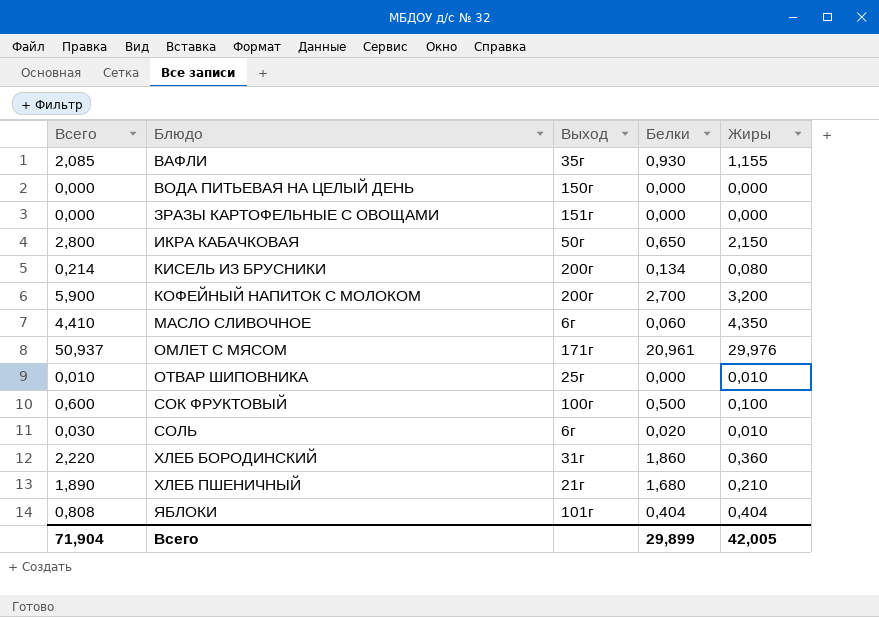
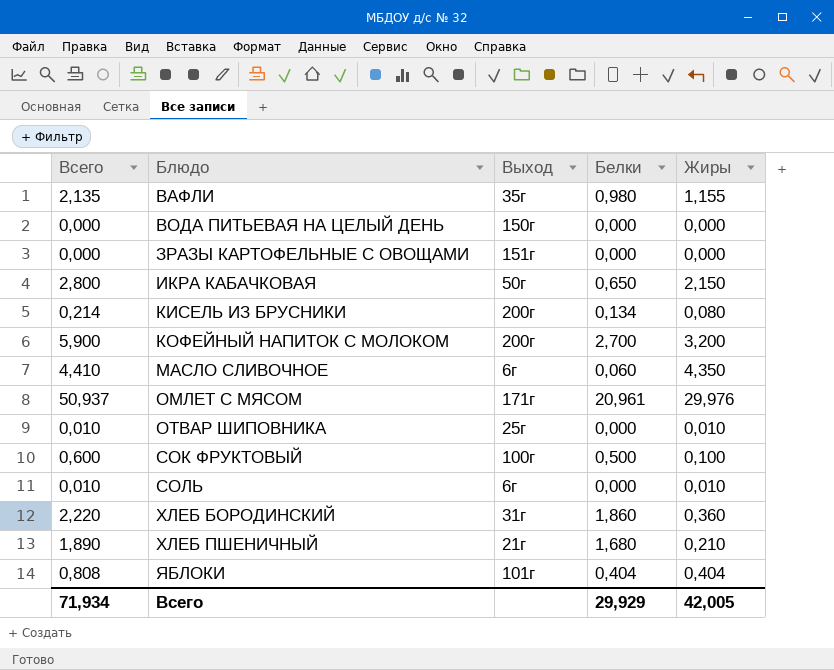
ВАФЛИ | Всего: 2,085 -> 2,135
ВАФЛИ | Белки: 0,930 -> 0,980
СОЛЬ | Всего: 0,030 -> 0,010
СОЛЬ | Белки: 0,020 -> 0,000
Всего | Всего: 71,904 -> 71,934
Всего | Белки: 29,899 -> 29,929

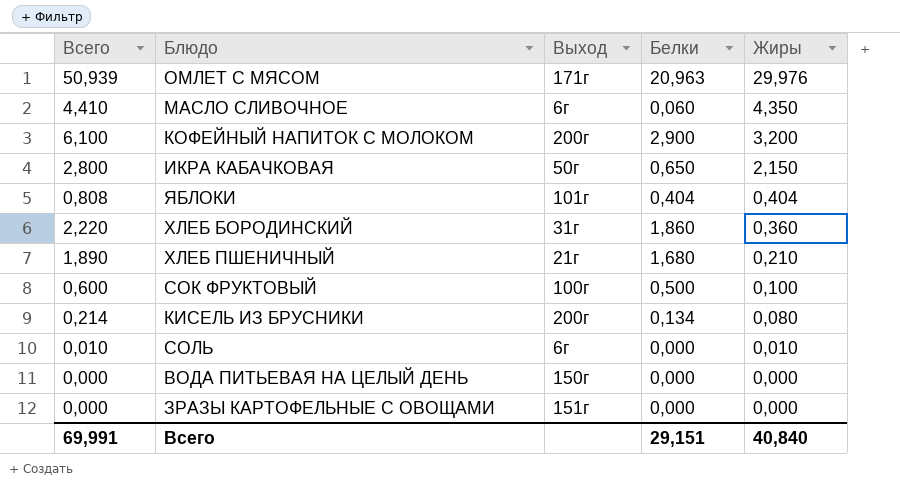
row order: Блюдо ascending -> Жиры descending
row ВАФЛИ: 2,135 | 35г | 0,980 | 1,155 -> none
row ОТВАР ШИПОВНИКА: 0,010 | 25г | 0,000 | 0,010 -> none
ОМЛЕТ С МЯСОМ | Всего: 50,937 -> 50,939
ОМЛЕТ С МЯСОМ | Белки: 20,961 -> 20,963
КОФЕЙНЫЙ НАПИТОК С МОЛОКОМ | Всего: 5,900 -> 6,100
КОФЕЙНЫЙ НАПИТОК С МОЛОКОМ | Белки: 2,700 -> 2,900
Всего | Всего: 71,934 -> 69,991
Всего | Белки: 29,929 -> 29,151
Всего | Жиры: 42,005 -> 40,840

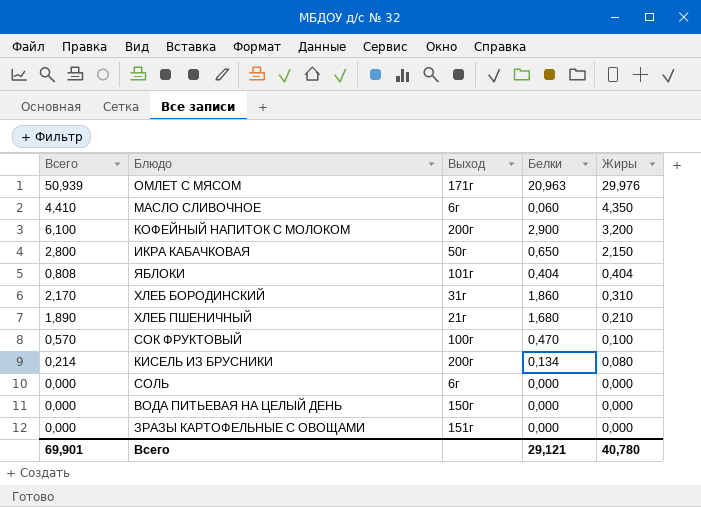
ХЛЕБ БОРОДИНСКИЙ | Всего: 2,220 -> 2,170
ХЛЕБ БОРОДИНСКИЙ | Жиры: 0,360 -> 0,310
СОК ФРУКТОВЫЙ | Всего: 0,600 -> 0,570
СОК ФРУКТОВЫЙ | Белки: 0,500 -> 0,470
СОЛЬ | Всего: 0,010 -> 0,000
СОЛЬ | Жиры: 0,010 -> 0,000
Всего | Всего: 69,991 -> 69,901
Всего | Белки: 29,151 -> 29,121
Всего | Жиры: 40,840 -> 40,780

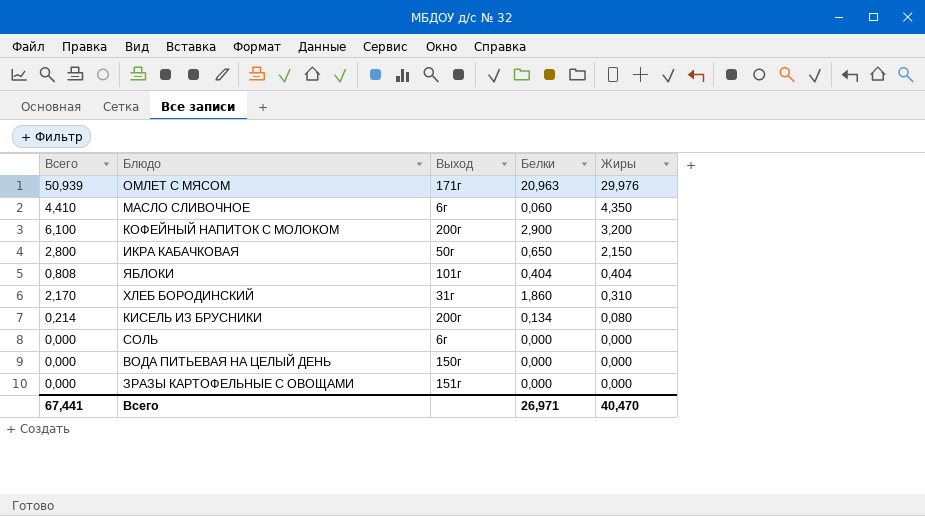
row ХЛЕБ ПШЕНИЧНЫЙ: 1,890 | 21г | 1,680 | 0,210 -> none
row СОК ФРУКТОВЫЙ: 0,570 | 100г | 0,470 | 0,100 -> none
Всего | Всего: 69,901 -> 67,441
Всего | Белки: 29,121 -> 26,971
Всего | Жиры: 40,780 -> 40,470

